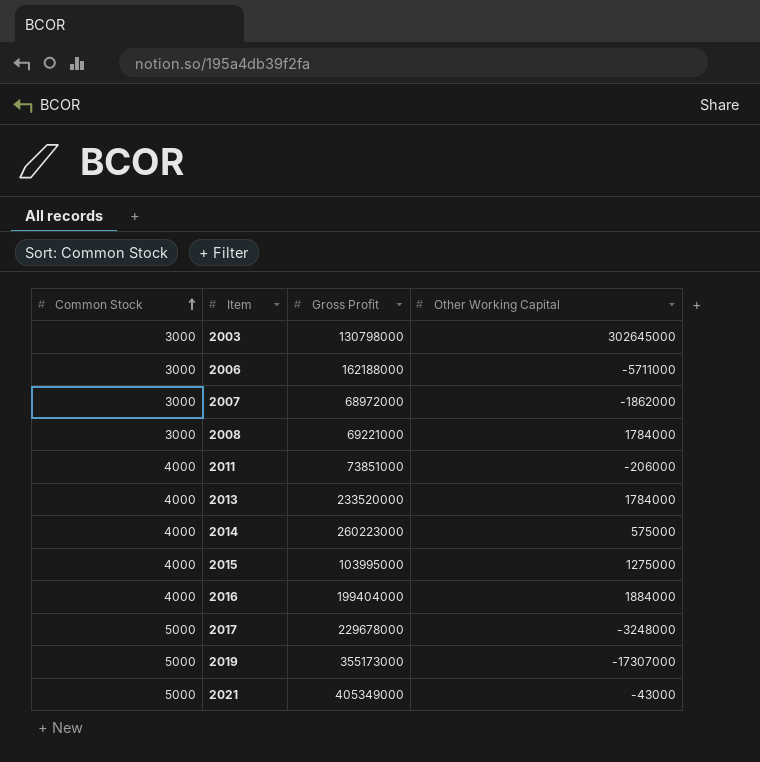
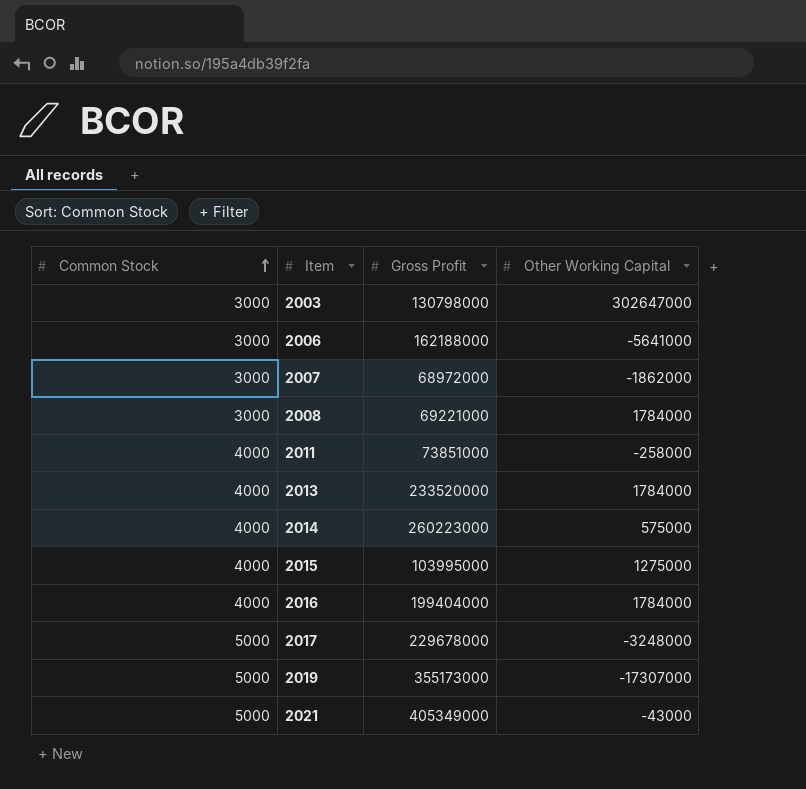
2003 | Other Working Capital: 302645000 -> 302647000
2006 | Other Working Capital: -5711000 -> -5641000
2011 | Other Working Capital: -206000 -> -258000
2016 | Other Working Capital: 1884000 -> 1784000

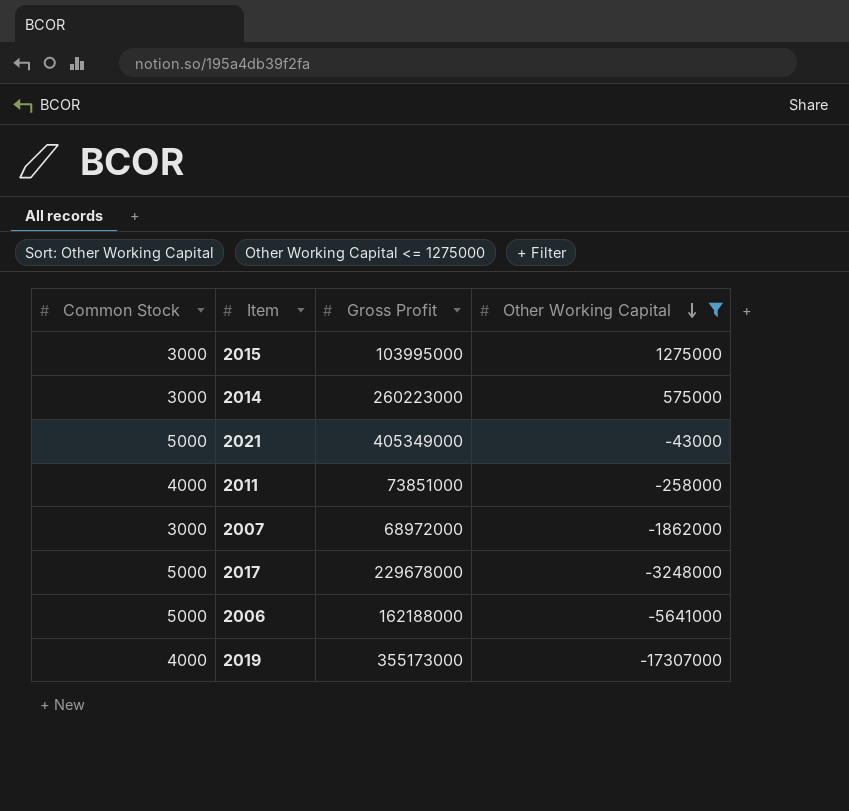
filter: none -> Other Working Capital <= 1275000
row order: Common Stock ascending -> Other Working Capital descending
2015 | Common Stock: 4000 -> 3000
2014 | Common Stock: 4000 -> 3000
2006 | Common Stock: 3000 -> 5000
2019 | Common Stock: 5000 -> 4000

